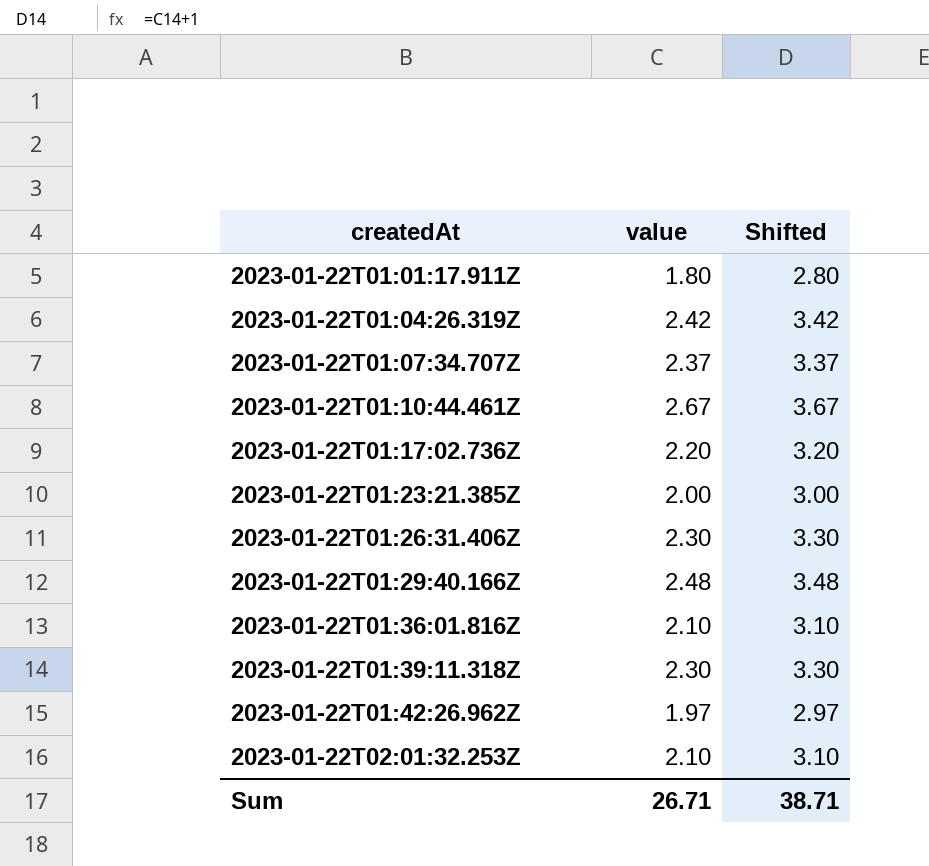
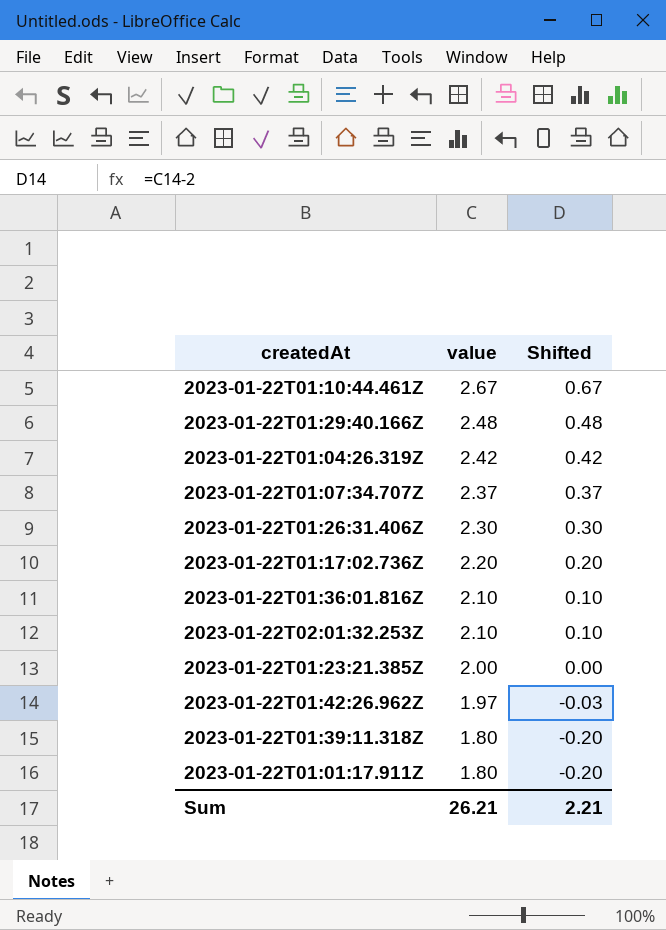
row order: createdAt ascending -> value descending
column Shifted | formula: [value] + 1 -> [value] - 2
2023-01-22T01:39:11.318Z | value: 2.30 -> 1.80
Sum | value: 26.71 -> 26.21
Sum | Shifted: 38.71 -> 2.21

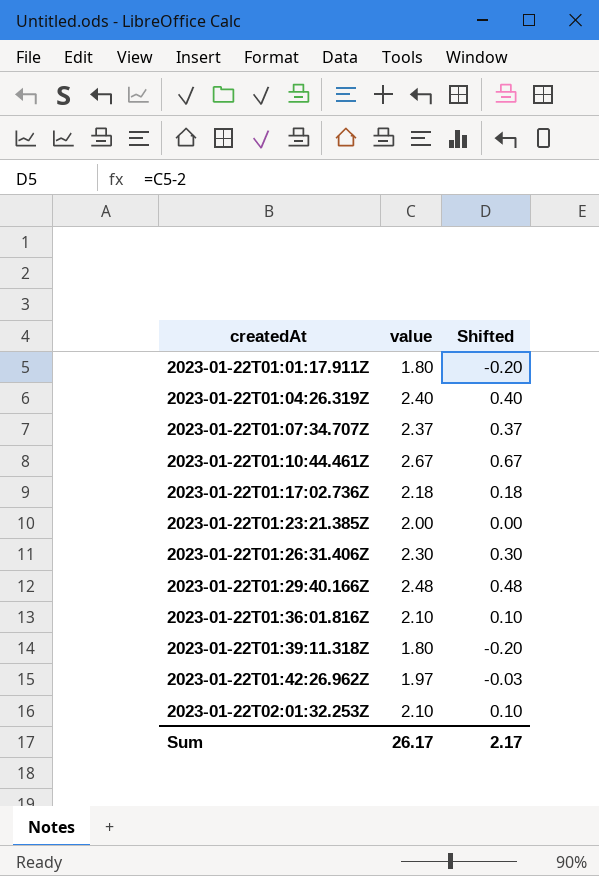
row order: value descending -> createdAt ascending
2023-01-22T01:04:26.319Z | value: 2.42 -> 2.40
2023-01-22T01:04:26.319Z | Shifted: 0.42 -> 0.40
2023-01-22T01:17:02.736Z | value: 2.20 -> 2.18
2023-01-22T01:17:02.736Z | Shifted: 0.20 -> 0.18
Sum | value: 26.21 -> 26.17
Sum | Shifted: 2.21 -> 2.17

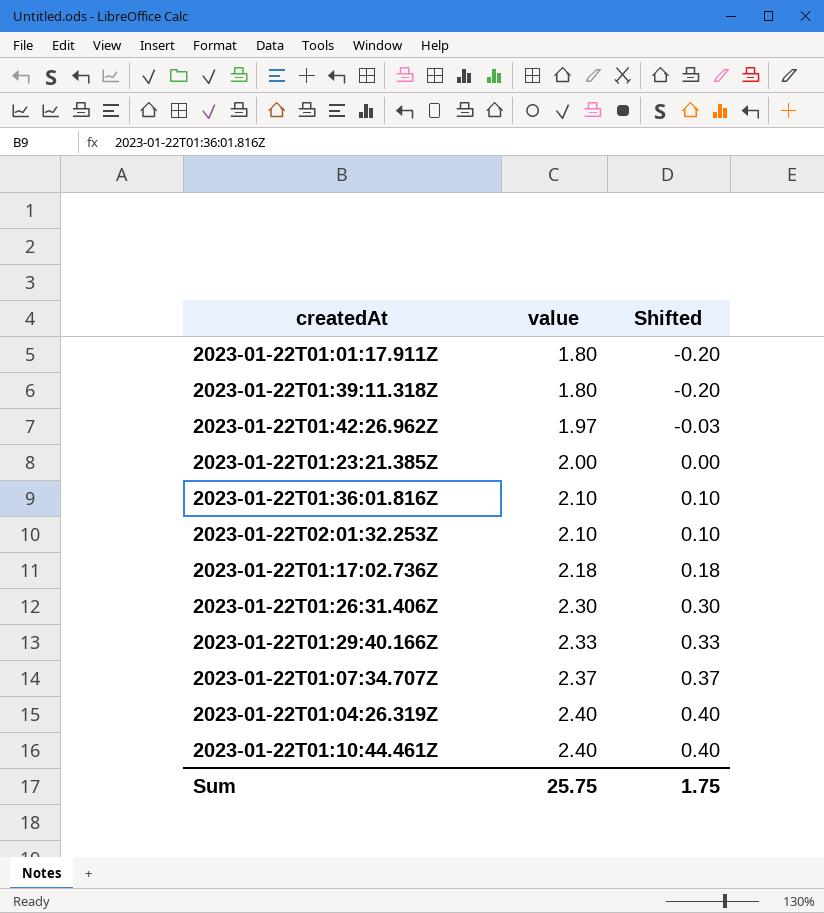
row order: createdAt ascending -> value ascending
2023-01-22T01:29:40.166Z | value: 2.48 -> 2.33
2023-01-22T01:29:40.166Z | Shifted: 0.48 -> 0.33
2023-01-22T01:10:44.461Z | value: 2.67 -> 2.40
2023-01-22T01:10:44.461Z | Shifted: 0.67 -> 0.40
Sum | value: 26.17 -> 25.75
Sum | Shifted: 2.17 -> 1.75

